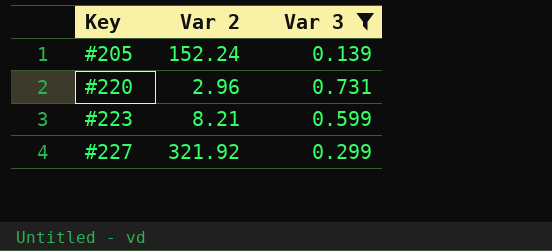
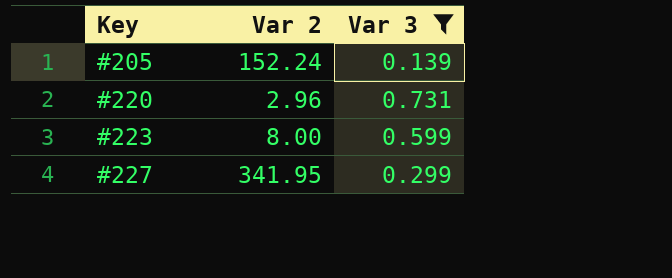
#223 | Var 2: 8.21 -> 8.00
#227 | Var 2: 321.92 -> 341.95

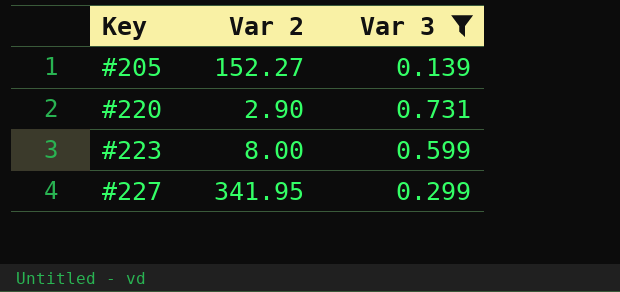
#205 | Var 2: 152.24 -> 152.27
#220 | Var 2: 2.96 -> 2.90

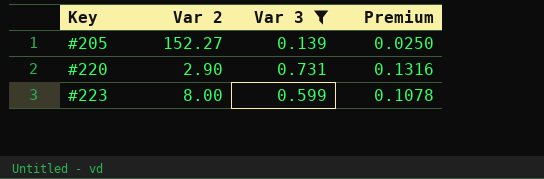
column Premium | formula: none -> [Var 3] * 0.18
row #227: 341.95 | 0.299 -> none

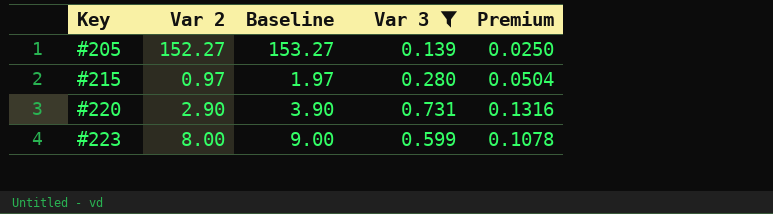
column Baseline | formula: none -> [Var 2] + 1
row #215: none -> 0.97 | 1.97 | 0.280 | 0.0504

